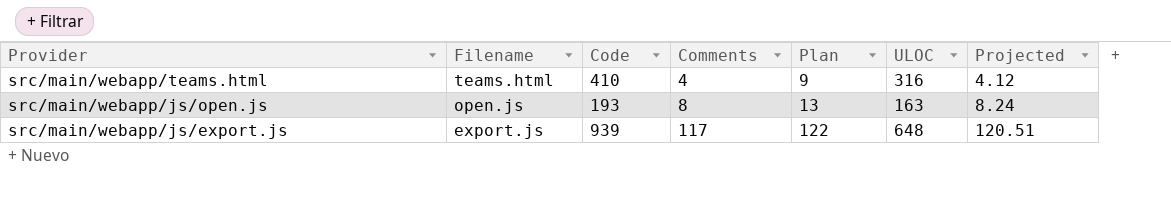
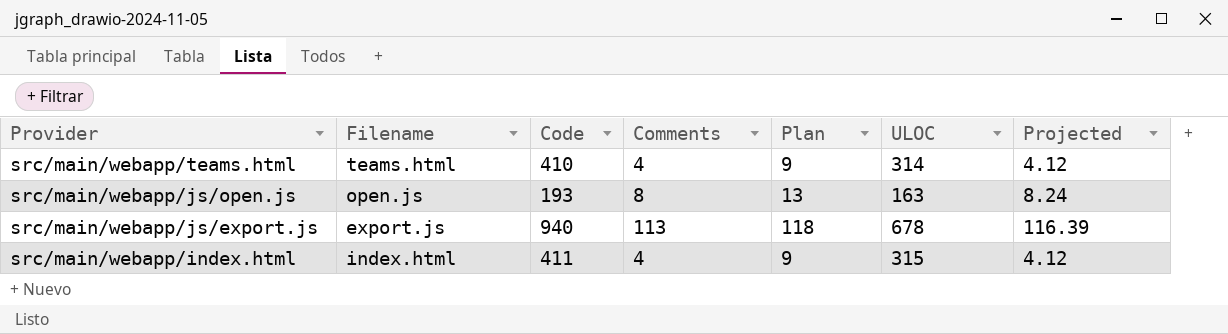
src/main/webapp/teams.html | ULOC: 316 -> 314
src/main/webapp/js/export.js | Code: 939 -> 940
src/main/webapp/js/export.js | Comments: 117 -> 113
src/main/webapp/js/export.js | Plan: 122 -> 118
src/main/webapp/js/export.js | ULOC: 648 -> 678
src/main/webapp/js/export.js | Projected: 120.51 -> 116.39
row src/main/webapp/index.html: none -> index.html | 411 | 4 | 9 | 315 | 4.12

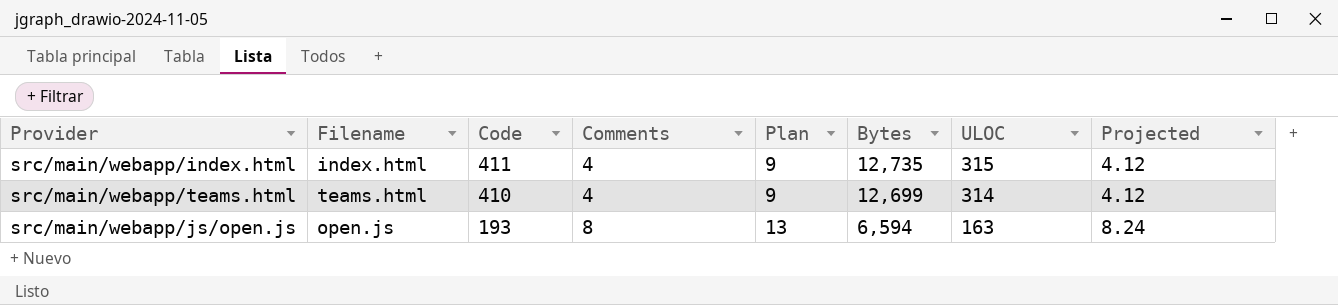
row order: Provider descending -> Code descending
column Bytes | position: none -> 6
row src/main/webapp/js/export.js: export.js | 940 | 113 | 118 | 678 | 116.39 -> none

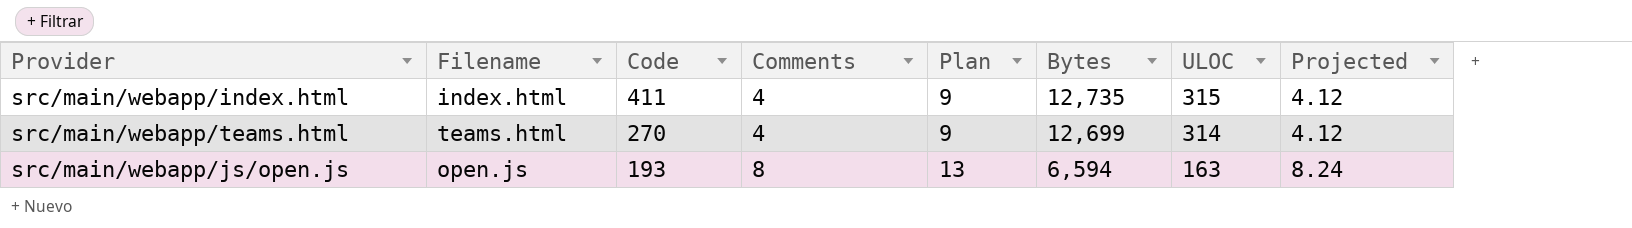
src/main/webapp/teams.html | Code: 410 -> 270

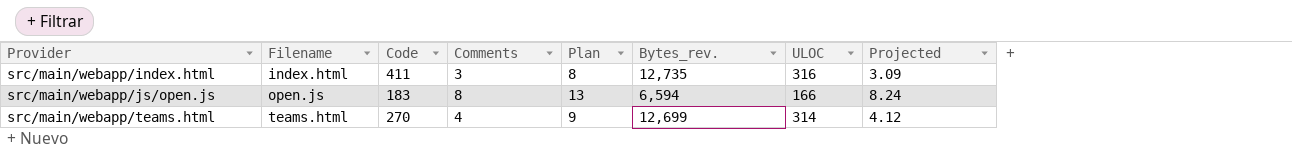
row order: Code descending -> Provider ascending
column name: Bytes -> Bytes_rev.
src/main/webapp/index.html | Comments: 4 -> 3
src/main/webapp/index.html | Plan: 9 -> 8
src/main/webapp/index.html | ULOC: 315 -> 316
src/main/webapp/index.html | Projected: 4.12 -> 3.09
src/main/webapp/js/open.js | Code: 193 -> 183
src/main/webapp/js/open.js | ULOC: 163 -> 166

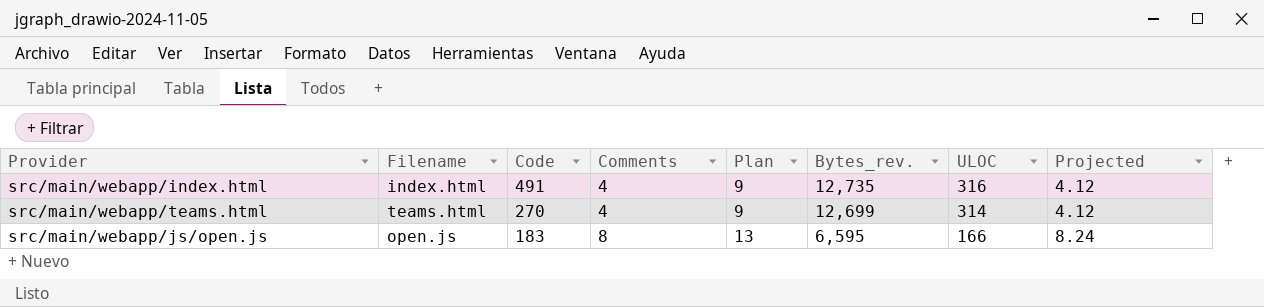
row order: Provider ascending -> Code descending
src/main/webapp/index.html | Code: 411 -> 491
src/main/webapp/index.html | Comments: 3 -> 4
src/main/webapp/index.html | Plan: 8 -> 9
src/main/webapp/index.html | Projected: 3.09 -> 4.12
src/main/webapp/js/open.js | Bytes_rev.: 6,594 -> 6,595

